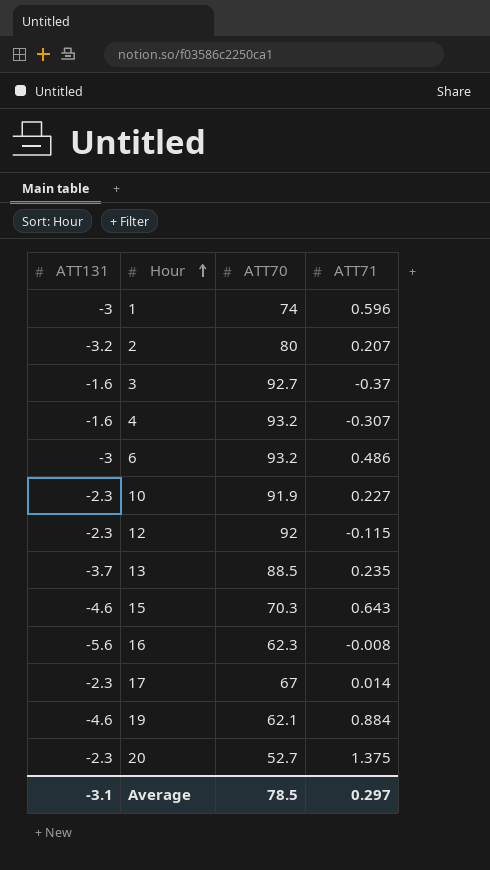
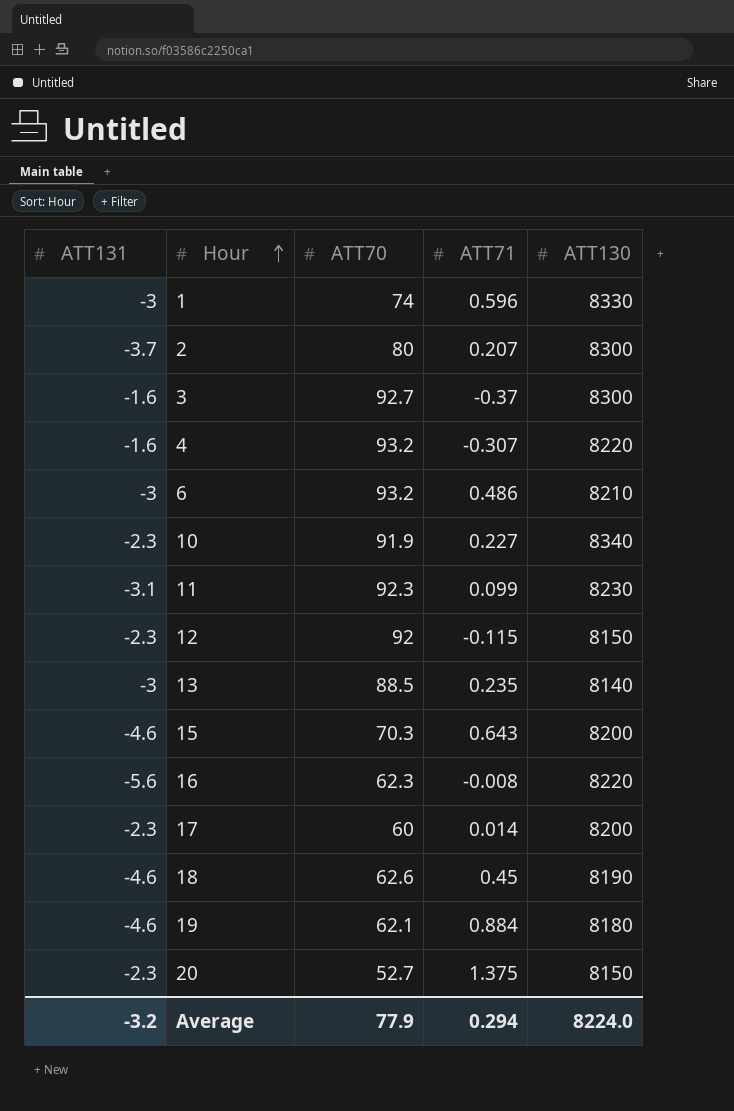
column ATT130 | position: none -> 5
2 | ATT131: -3.2 -> -3.7
row 11: none -> -3.1 | 92.3 | 0.099 | 8230
13 | ATT131: -3.7 -> -3
17 | ATT70: 67 -> 60
row 18: none -> -4.6 | 62.6 | 0.45 | 8190
Average | ATT131: -3.1 -> -3.2
Average | ATT70: 78.5 -> 77.9
Average | ATT71: 0.297 -> 0.294

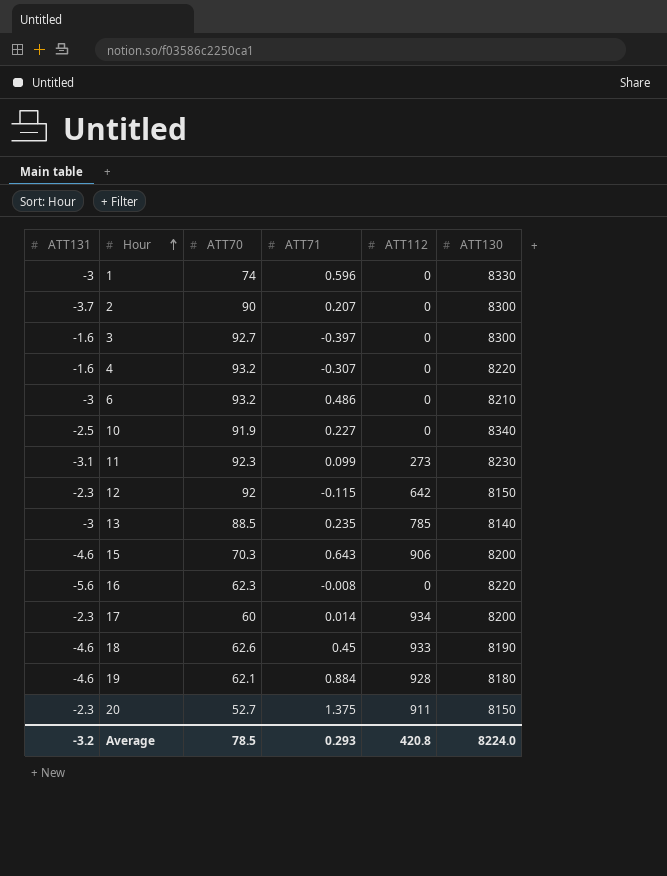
column ATT112 | position: none -> 5
2 | ATT70: 80 -> 90
3 | ATT71: -0.37 -> -0.397
10 | ATT131: -2.3 -> -2.5
Average | ATT70: 77.9 -> 78.5
Average | ATT71: 0.294 -> 0.293

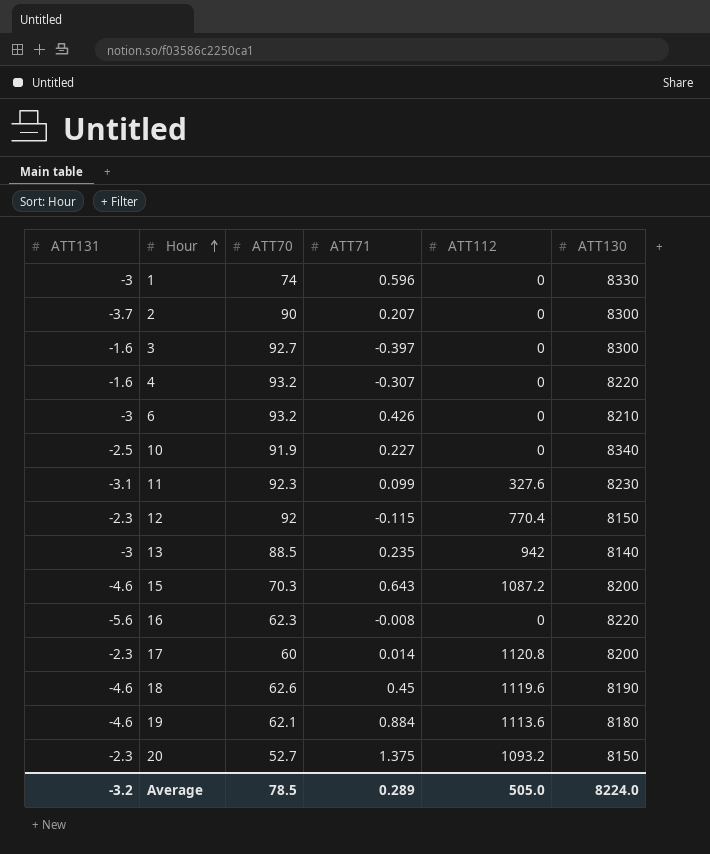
6 | ATT71: 0.486 -> 0.426
11 | ATT112: 273 -> 327.6
12 | ATT112: 642 -> 770.4
13 | ATT112: 785 -> 942
15 | ATT112: 906 -> 1087.2
17 | ATT112: 934 -> 1120.8
18 | ATT112: 933 -> 1119.6
19 | ATT112: 928 -> 1113.6
20 | ATT112: 911 -> 1093.2
Average | ATT71: 0.293 -> 0.289
Average | ATT112: 420.8 -> 505.0

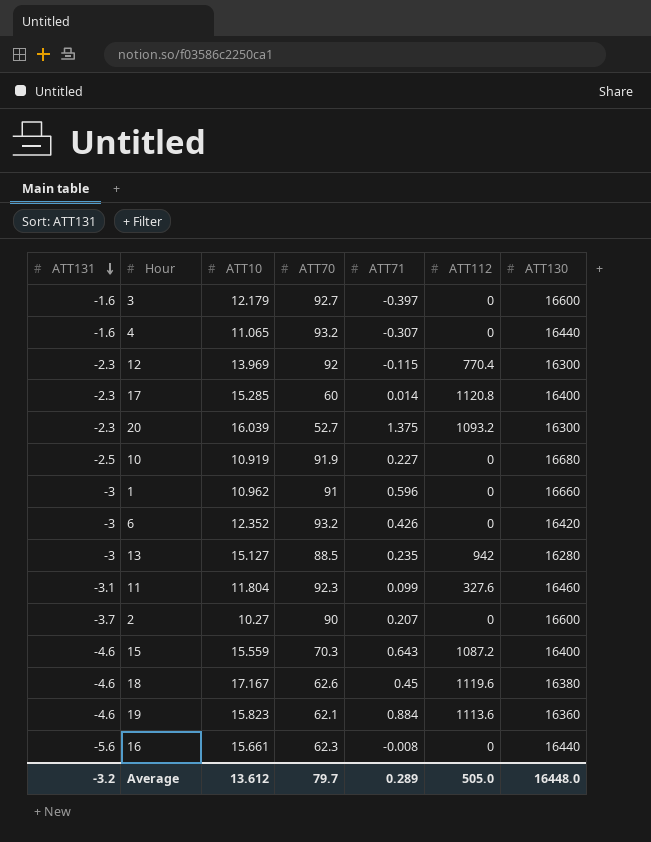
row order: Hour ascending -> ATT131 descending
column ATT10 | position: none -> 3
3 | ATT130: 8300 -> 16600
4 | ATT130: 8220 -> 16440
12 | ATT130: 8150 -> 16300
17 | ATT130: 8200 -> 16400
20 | ATT130: 8150 -> 16300
10 | ATT130: 8340 -> 16680
1 | ATT70: 74 -> 91
1 | ATT130: 8330 -> 16660
6 | ATT130: 8210 -> 16420
13 | ATT130: 8140 -> 16280
11 | ATT130: 8230 -> 16460
2 | ATT130: 8300 -> 16600
15 | ATT130: 8200 -> 16400
18 | ATT130: 8190 -> 16380
19 | ATT130: 8180 -> 16360
16 | ATT130: 8220 -> 16440
Average | ATT70: 78.5 -> 79.7
Average | ATT130: 8224.0 -> 16448.0

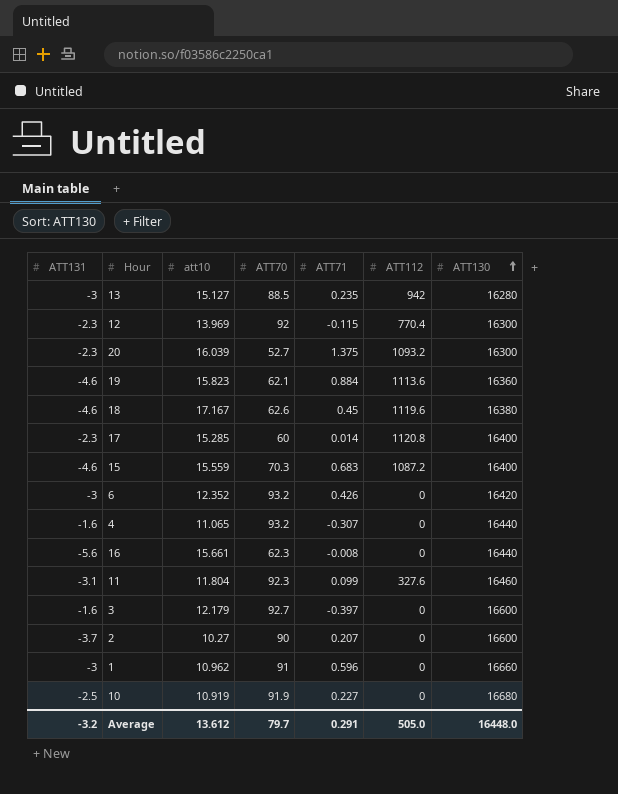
row order: ATT131 descending -> ATT130 ascending
column name: ATT10 -> att10
15 | ATT71: 0.643 -> 0.683
Average | ATT71: 0.289 -> 0.291

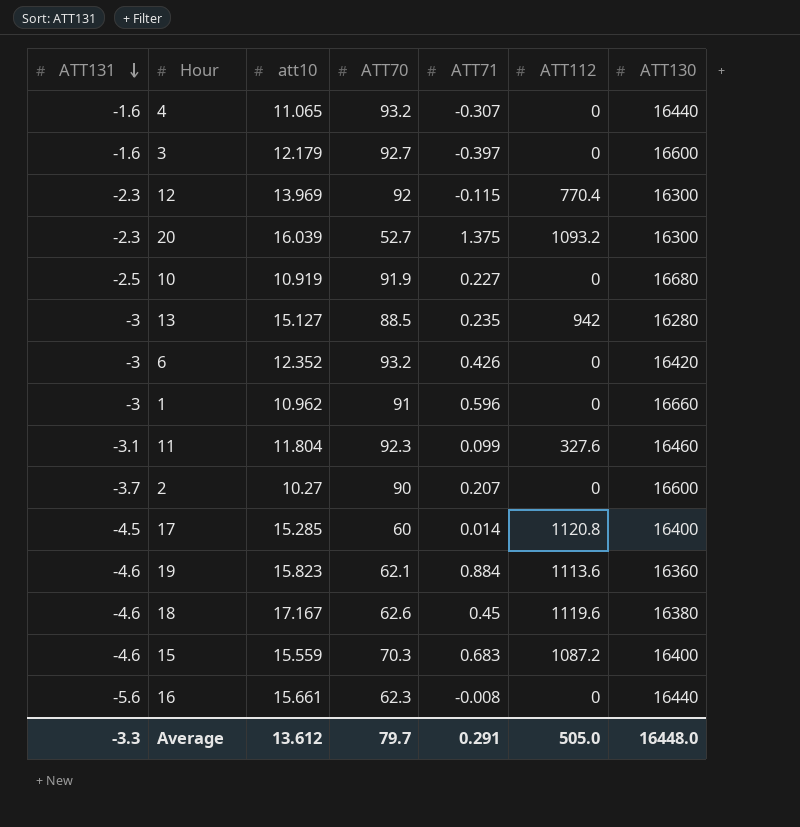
row order: ATT130 ascending -> ATT131 descending
17 | ATT131: -2.3 -> -4.5
Average | ATT131: -3.2 -> -3.3

